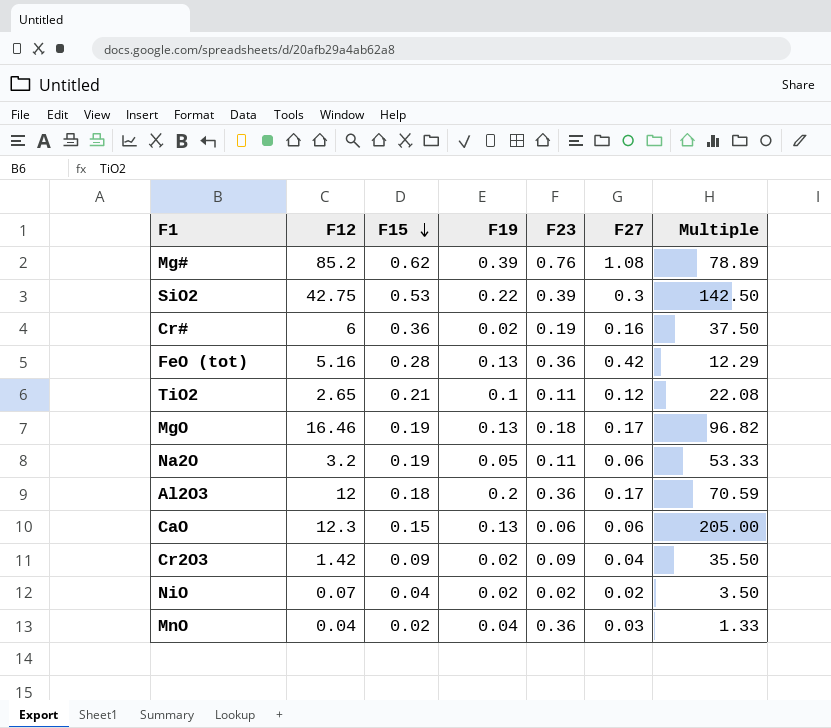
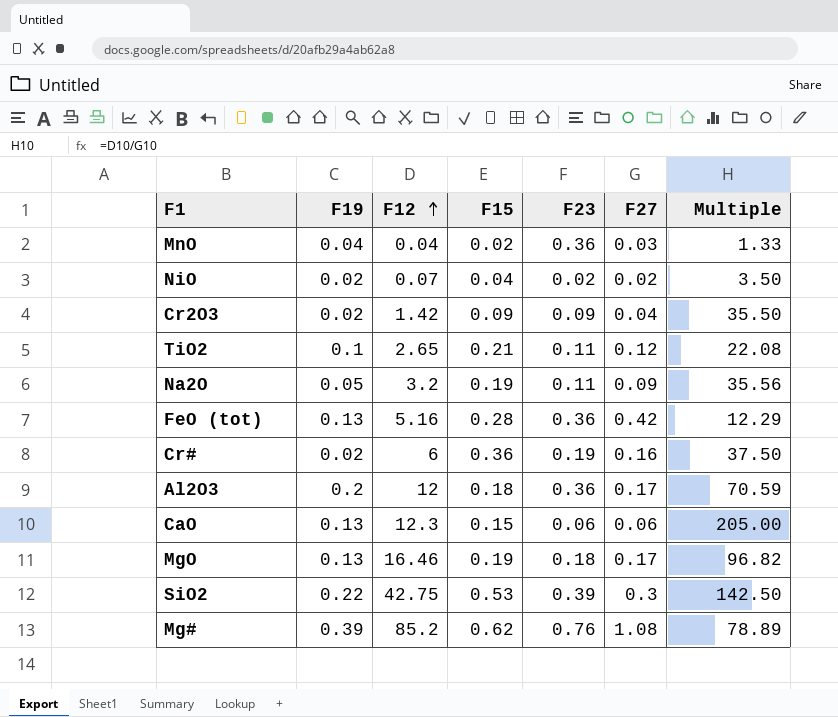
row order: F15 descending -> F12 ascending
column F19 | position: 4 -> 2
Na2O | F27: 0.06 -> 0.09
Na2O | Multiple: 53.33 -> 35.56

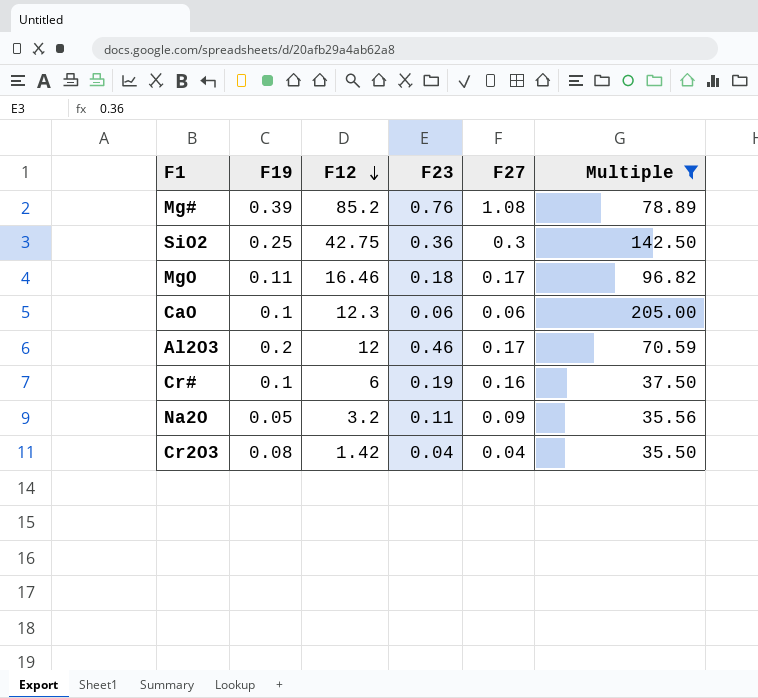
filter: none -> Multiple >= 35.50
row order: F12 ascending -> F12 descending
column F15 | position: 4 -> none
SiO2 | F19: 0.22 -> 0.25
SiO2 | F23: 0.39 -> 0.36
MgO | F19: 0.13 -> 0.11
CaO | F19: 0.13 -> 0.1
Al2O3 | F23: 0.36 -> 0.46
Cr# | F19: 0.02 -> 0.1
Cr2O3 | F19: 0.02 -> 0.08
Cr2O3 | F23: 0.09 -> 0.04

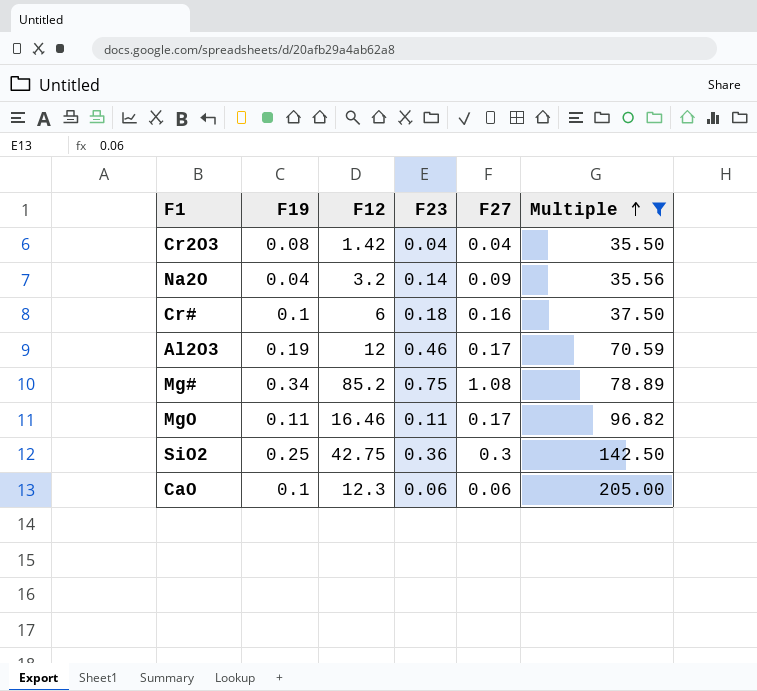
row order: F12 descending -> Multiple ascending
Na2O | F19: 0.05 -> 0.04
Na2O | F23: 0.11 -> 0.14
Cr# | F23: 0.19 -> 0.18
Al2O3 | F19: 0.2 -> 0.19
Mg# | F19: 0.39 -> 0.34
Mg# | F23: 0.76 -> 0.75
MgO | F23: 0.18 -> 0.11

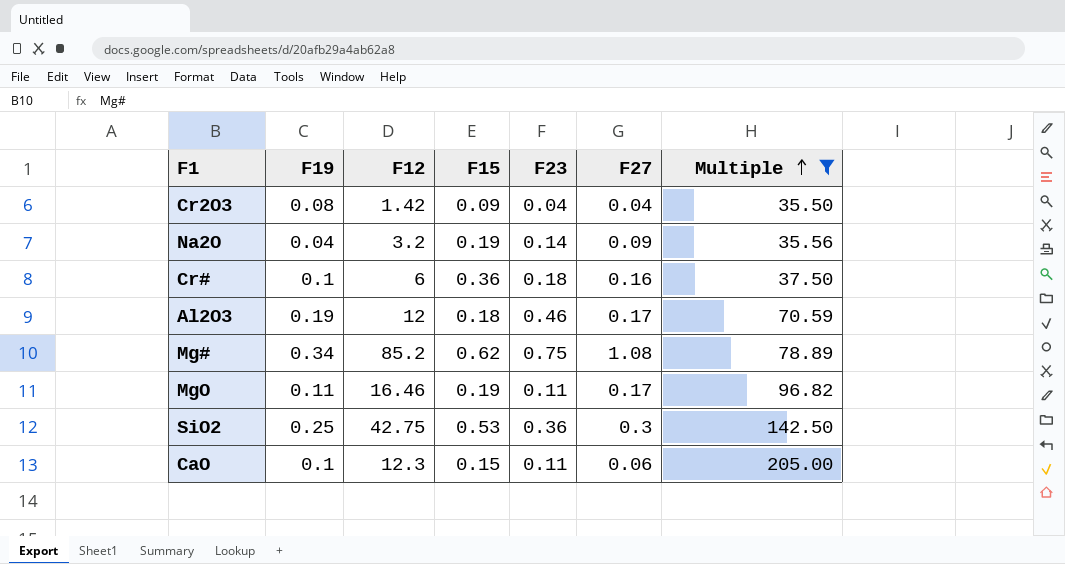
column F15 | position: none -> 4
CaO | F23: 0.06 -> 0.11

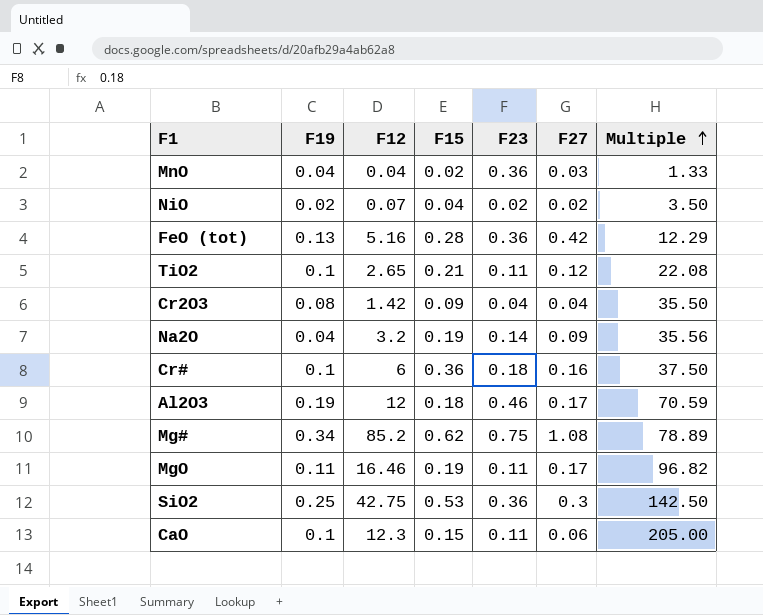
filter: Multiple >= 35.50 -> none

